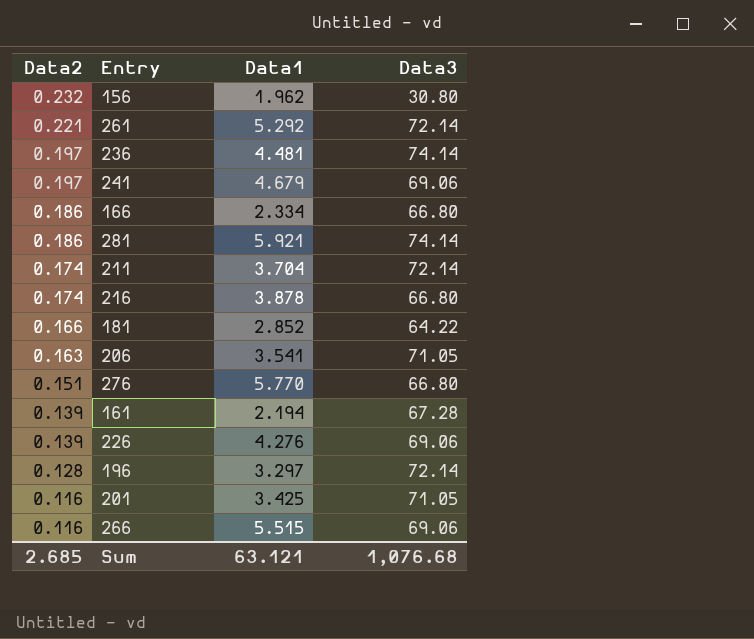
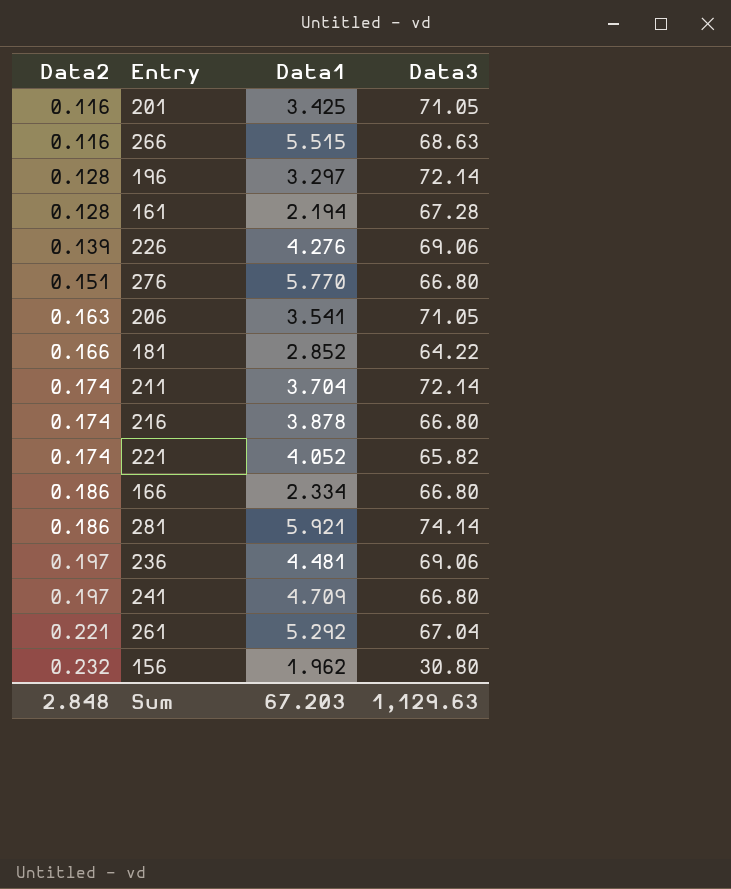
row order: Data2 descending -> Data2 ascending
266 | Data3: 69.06 -> 68.63
161 | Data2: 0.139 -> 0.128
row 221: none -> 0.174 | 4.052 | 65.82
236 | Data3: 74.14 -> 69.06
241 | Data1: 4.679 -> 4.709
241 | Data3: 69.06 -> 66.80
261 | Data3: 72.14 -> 67.04
Sum | Data2: 2.685 -> 2.848
Sum | Data1: 63.121 -> 67.203
Sum | Data3: 1,076.68 -> 1,129.63

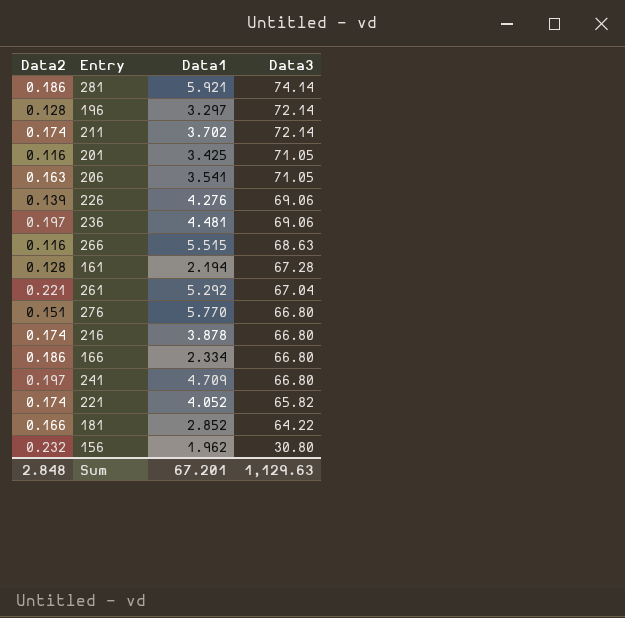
row order: Data2 ascending -> Data3 descending
211 | Data1: 3.704 -> 3.702
Sum | Data1: 67.203 -> 67.201

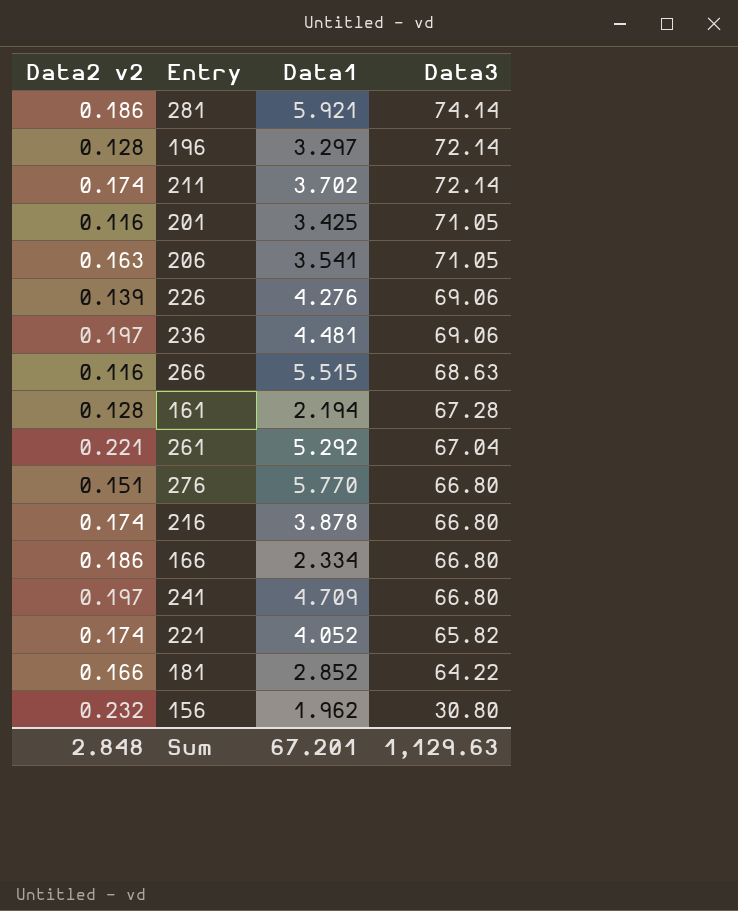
column name: Data2 -> Data2 v2

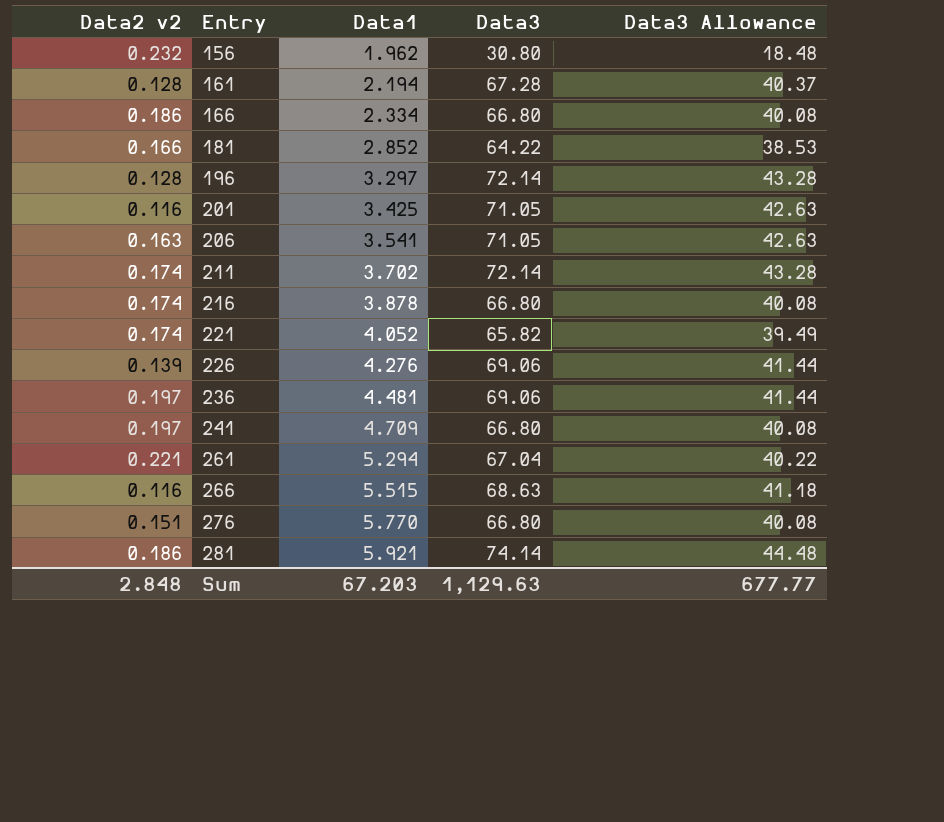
row order: Data3 descending -> Entry ascending
column Data3 Allowance | formula: none -> [Data3] * 0.6
261 | Data1: 5.292 -> 5.294
Sum | Data1: 67.201 -> 67.203

